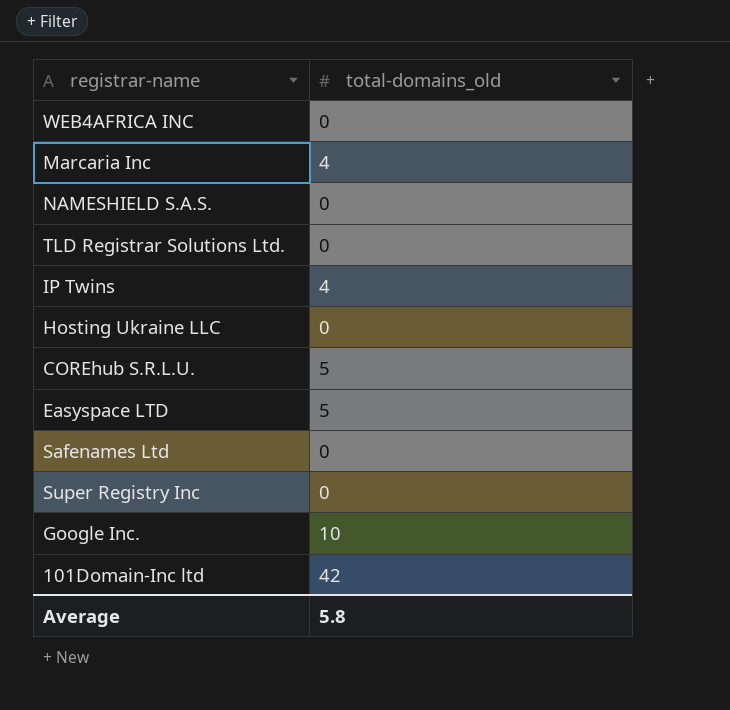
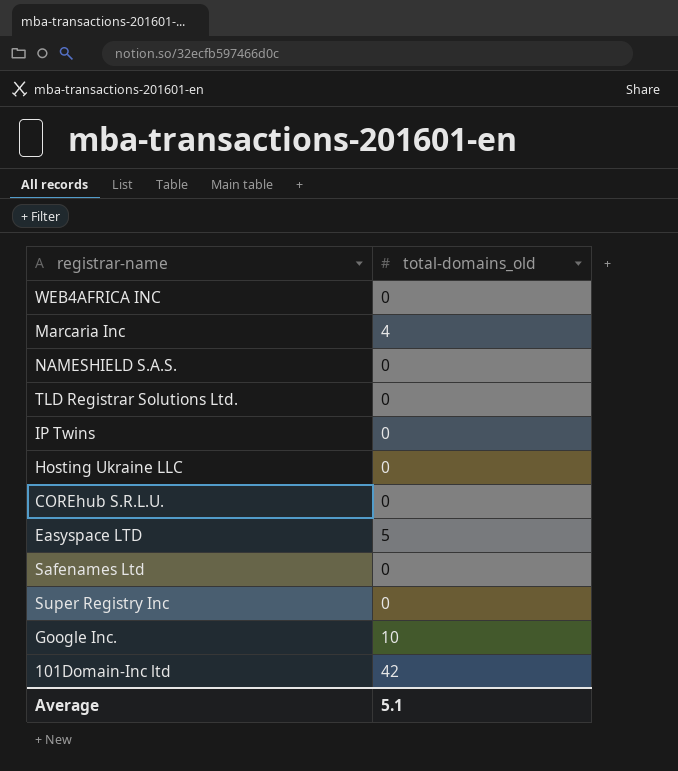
IP Twins | total-domains_old: 4 -> 0
COREhub S.R.L.U. | total-domains_old: 5 -> 0
Average | total-domains_old: 5.8 -> 5.1

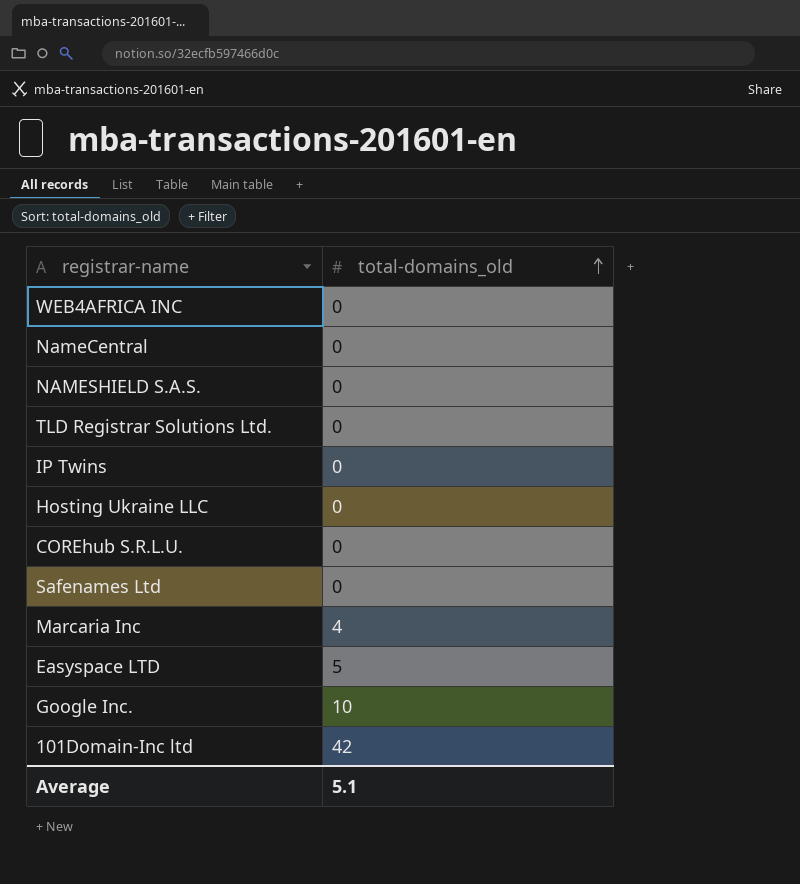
row order: none -> total-domains_old ascending
row Super Registry Inc: 0 -> none
row NameCentral: none -> 0

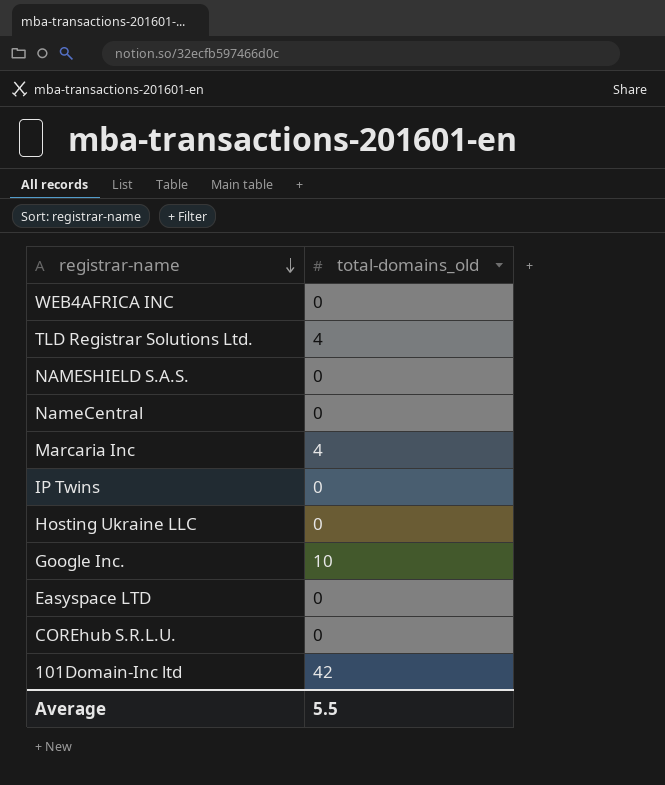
row order: total-domains_old ascending -> registrar-name descending
row Safenames Ltd: 0 -> none
TLD Registrar Solutions Ltd. | total-domains_old: 0 -> 4
Easyspace LTD | total-domains_old: 5 -> 0
Average | total-domains_old: 5.1 -> 5.5

